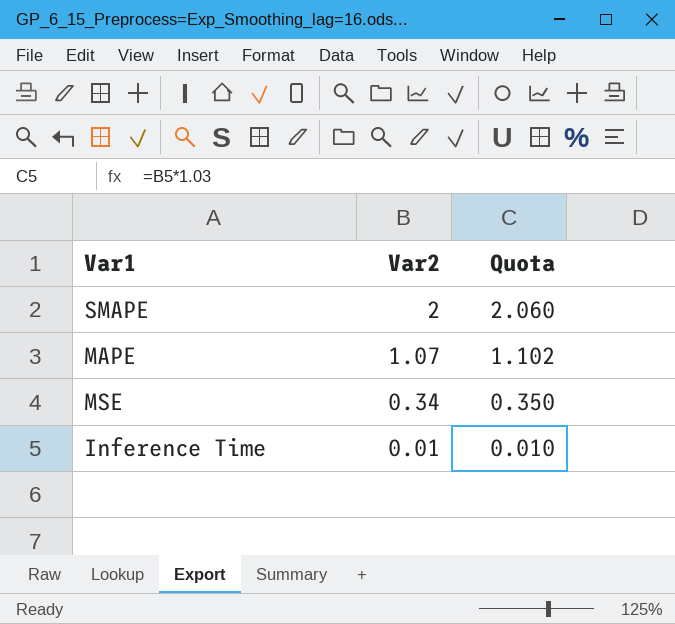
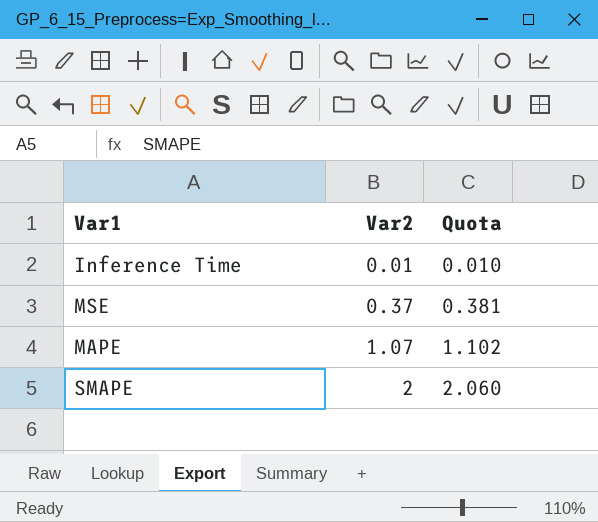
row order: Var2 descending -> Var2 ascending
MSE | Var2: 0.34 -> 0.37
MSE | Quota: 0.350 -> 0.381

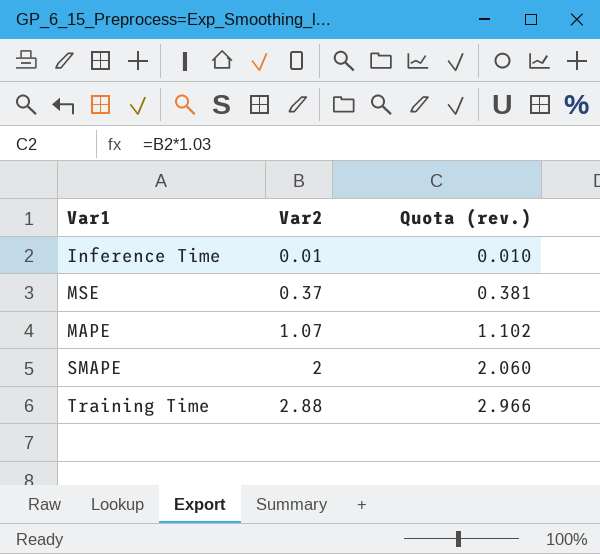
column name: Quota -> Quota (rev.)
row Training Time: none -> 2.88 | 2.966

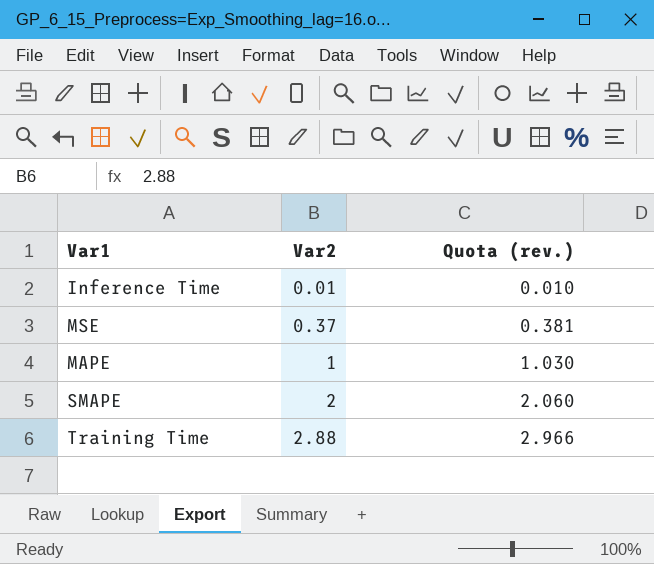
MAPE | Var2: 1.07 -> 1
MAPE | Quota (rev.): 1.102 -> 1.030

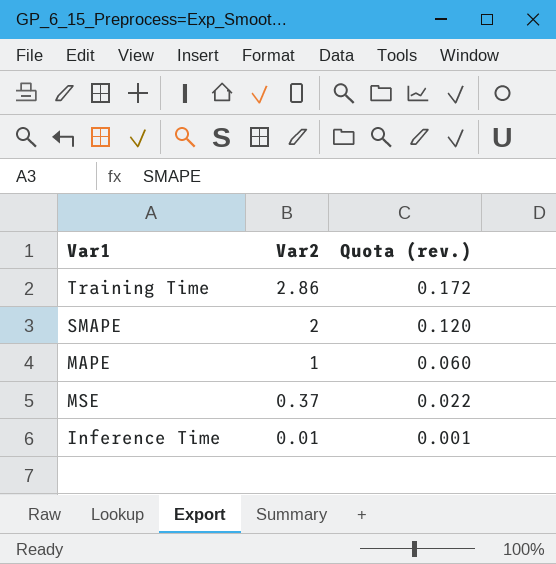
row order: Var2 ascending -> Var2 descending
column Quota (rev.) | formula: [Var2] * 1.03 -> [Var2] * 0.06
Training Time | Var2: 2.88 -> 2.86

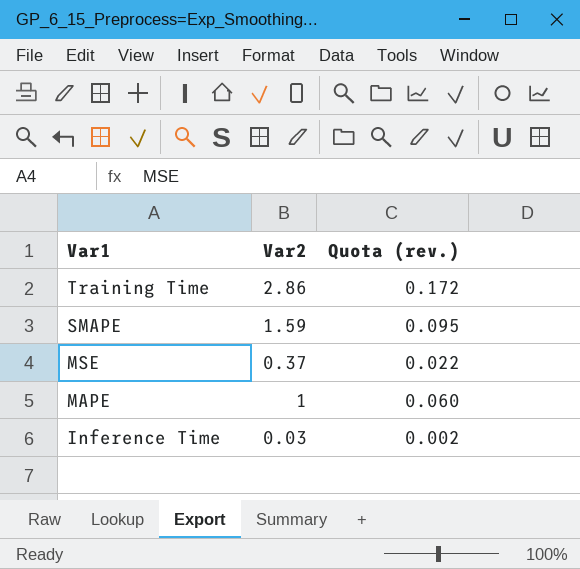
row order: Var2 descending -> Var1 descending
SMAPE | Var2: 2 -> 1.59
SMAPE | Quota (rev.): 0.120 -> 0.095
Inference Time | Var2: 0.01 -> 0.03
Inference Time | Quota (rev.): 0.001 -> 0.002

